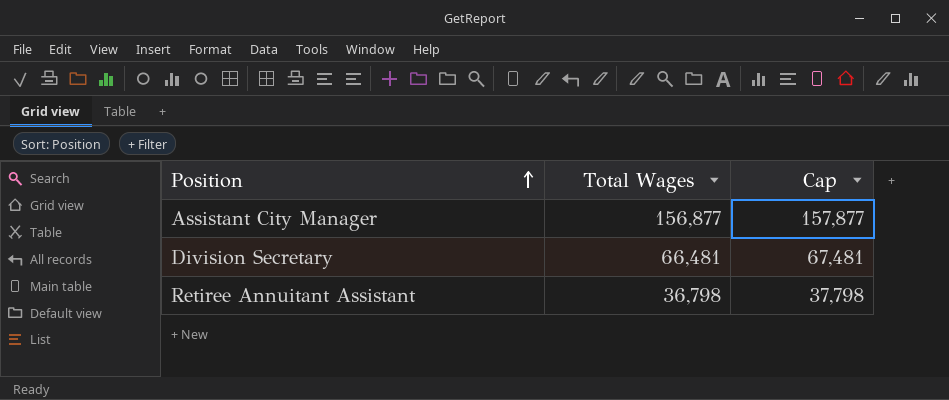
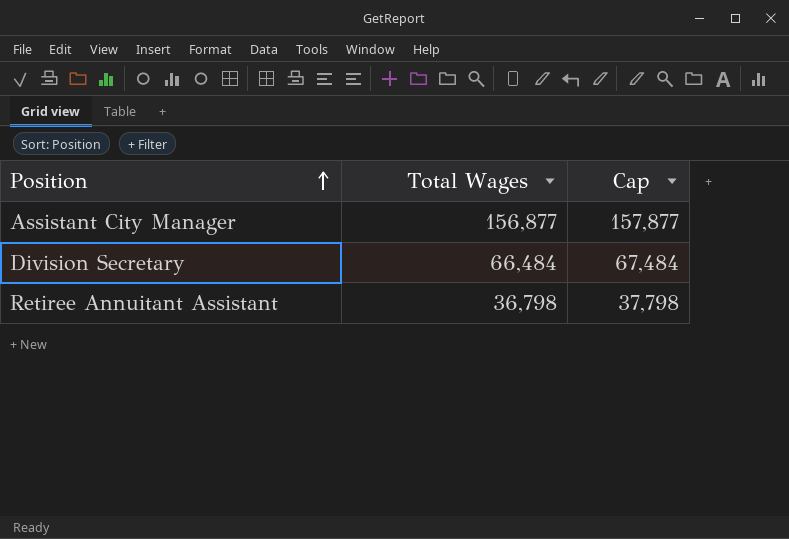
Division Secretary | Total Wages: 66,481 -> 66,484
Division Secretary | Cap: 67,481 -> 67,484

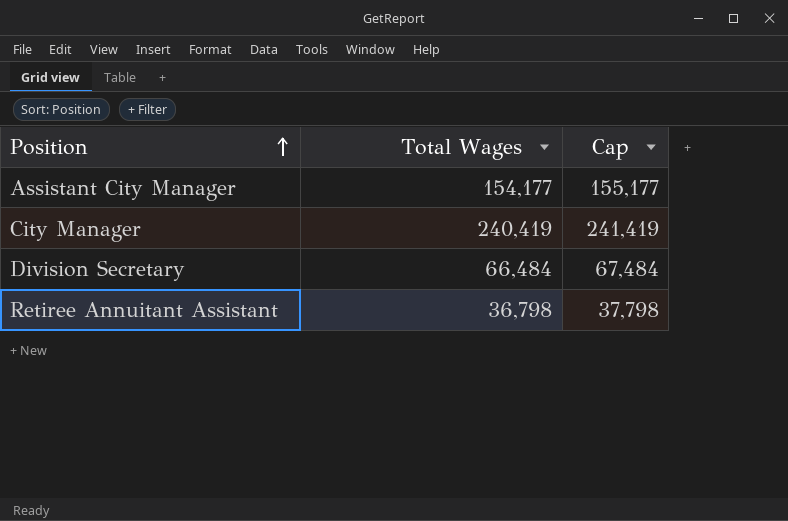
Assistant City Manager | Total Wages: 156,877 -> 154,177
Assistant City Manager | Cap: 157,877 -> 155,177
row City Manager: none -> 240,419 | 241,419

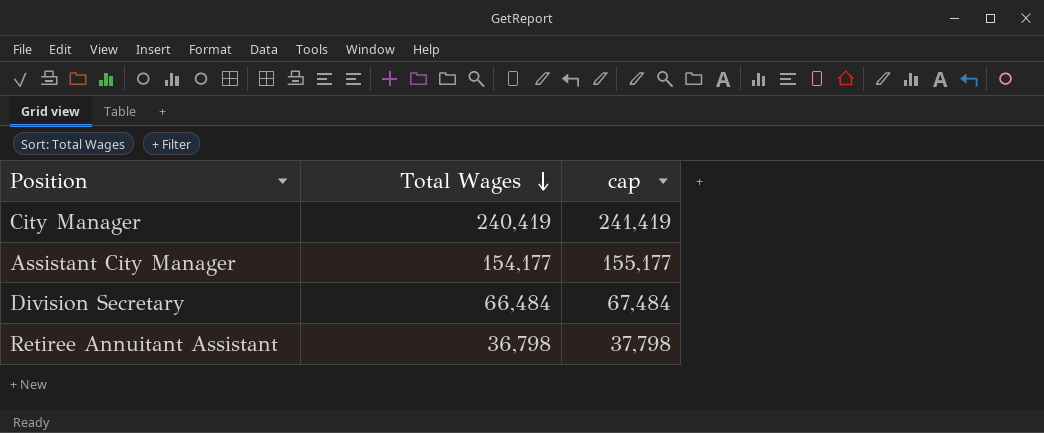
row order: Position ascending -> Total Wages descending
column name: Cap -> cap

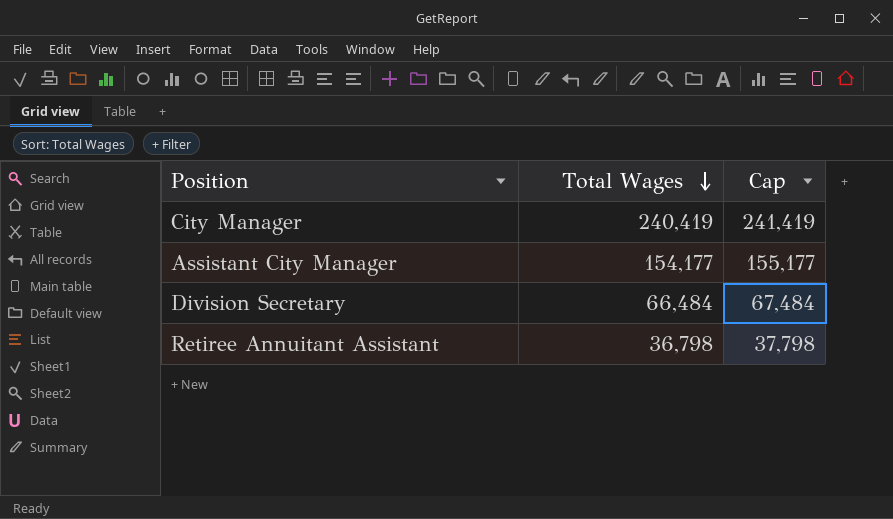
column name: cap -> Cap

